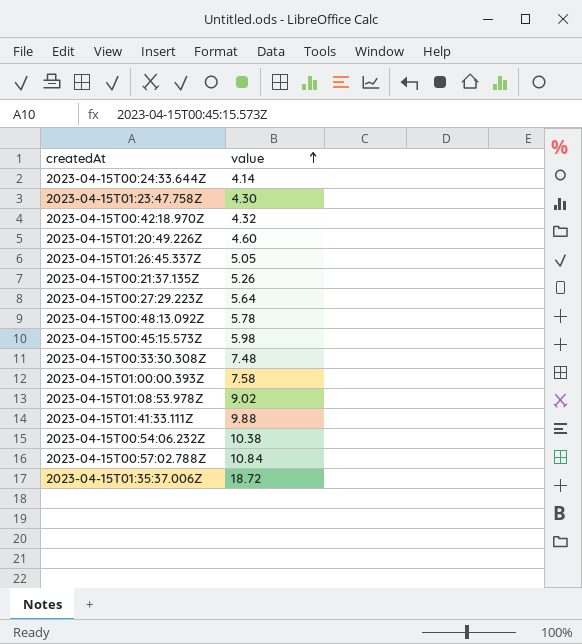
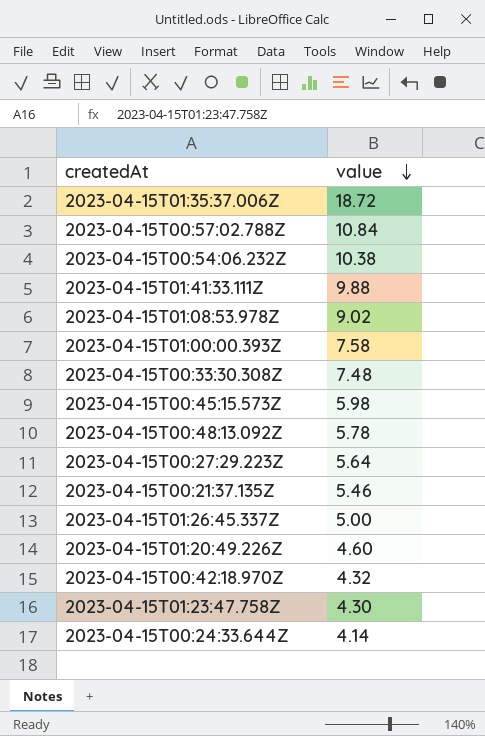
row order: value ascending -> value descending
2023-04-15T00:21:37.135Z | value: 5.26 -> 5.46
2023-04-15T01:26:45.337Z | value: 5.05 -> 5.00

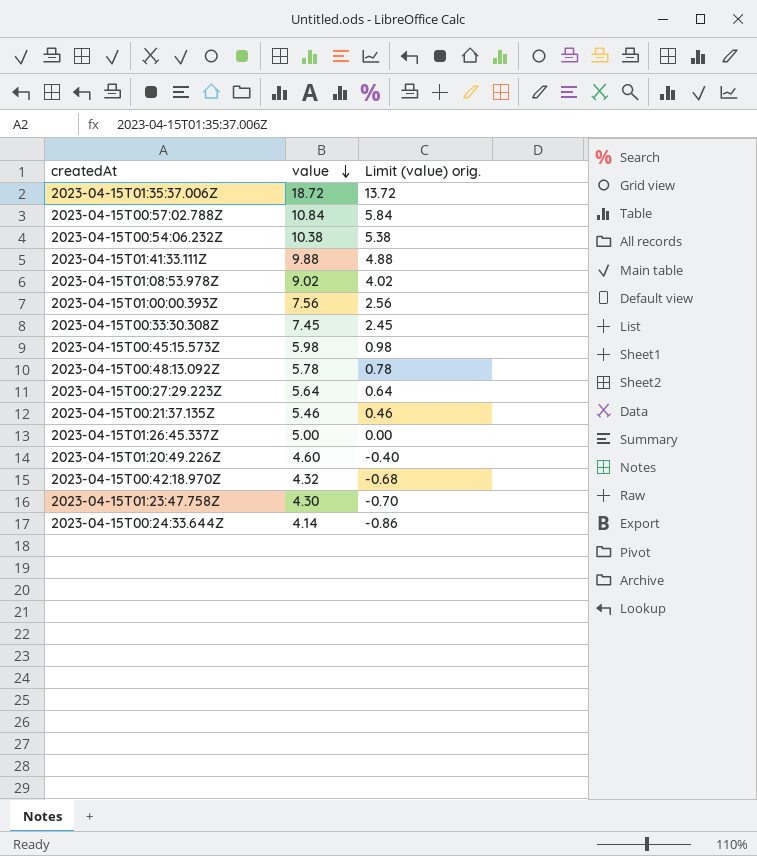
column Limit (value) orig. | formula: none -> [value] - 5
2023-04-15T01:00:00.393Z | value: 7.58 -> 7.56
2023-04-15T00:33:30.308Z | value: 7.48 -> 7.45

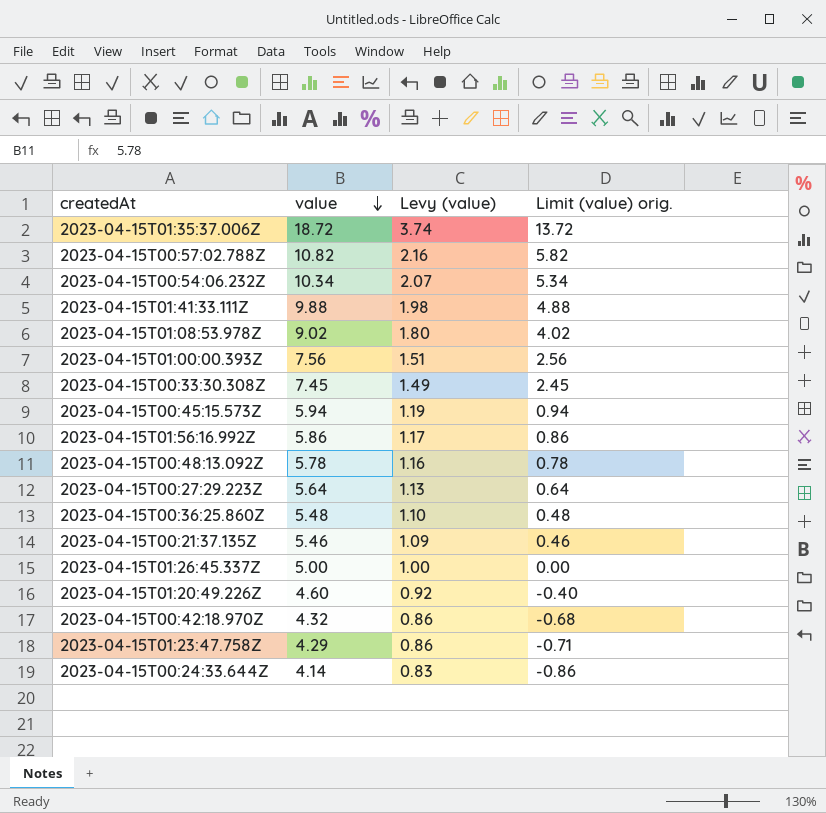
column Levy (value) | formula: none -> [value] * 0.2
2023-04-15T00:57:02.788Z | value: 10.84 -> 10.82
2023-04-15T00:57:02.788Z | Limit (value) orig.: 5.84 -> 5.82
2023-04-15T00:54:06.232Z | value: 10.38 -> 10.34
2023-04-15T00:54:06.232Z | Limit (value) orig.: 5.38 -> 5.34
2023-04-15T00:45:15.573Z | value: 5.98 -> 5.94
2023-04-15T00:45:15.573Z | Limit (value) orig.: 0.98 -> 0.94
row 2023-04-15T01:56:16.992Z: none -> 5.86 | 1.17 | 0.86
row 2023-04-15T00:36:25.860Z: none -> 5.48 | 1.10 | 0.48
2023-04-15T01:23:47.758Z | value: 4.30 -> 4.29
2023-04-15T01:23:47.758Z | Limit (value) orig.: -0.70 -> -0.71

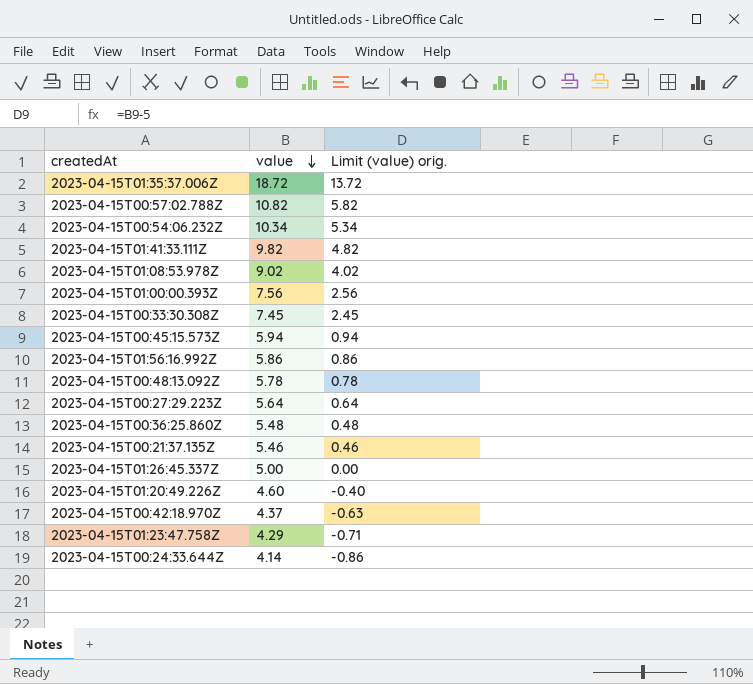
column Levy (value) | formula: [value] * 0.2 -> none
2023-04-15T01:41:33.111Z | value: 9.88 -> 9.82
2023-04-15T01:41:33.111Z | Limit (value) orig.: 4.88 -> 4.82
2023-04-15T00:42:18.970Z | value: 4.32 -> 4.37
2023-04-15T00:42:18.970Z | Limit (value) orig.: -0.68 -> -0.63

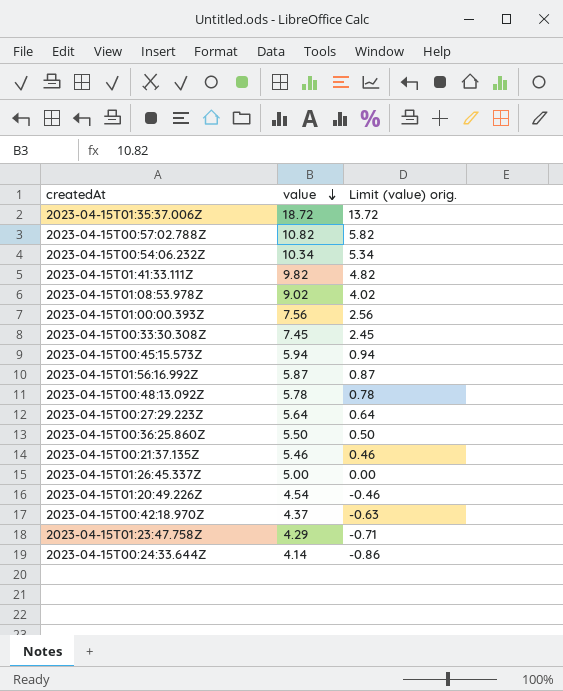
2023-04-15T01:56:16.992Z | value: 5.86 -> 5.87
2023-04-15T01:56:16.992Z | Limit (value) orig.: 0.86 -> 0.87
2023-04-15T00:36:25.860Z | value: 5.48 -> 5.50
2023-04-15T00:36:25.860Z | Limit (value) orig.: 0.48 -> 0.50
2023-04-15T01:20:49.226Z | value: 4.60 -> 4.54
2023-04-15T01:20:49.226Z | Limit (value) orig.: -0.40 -> -0.46

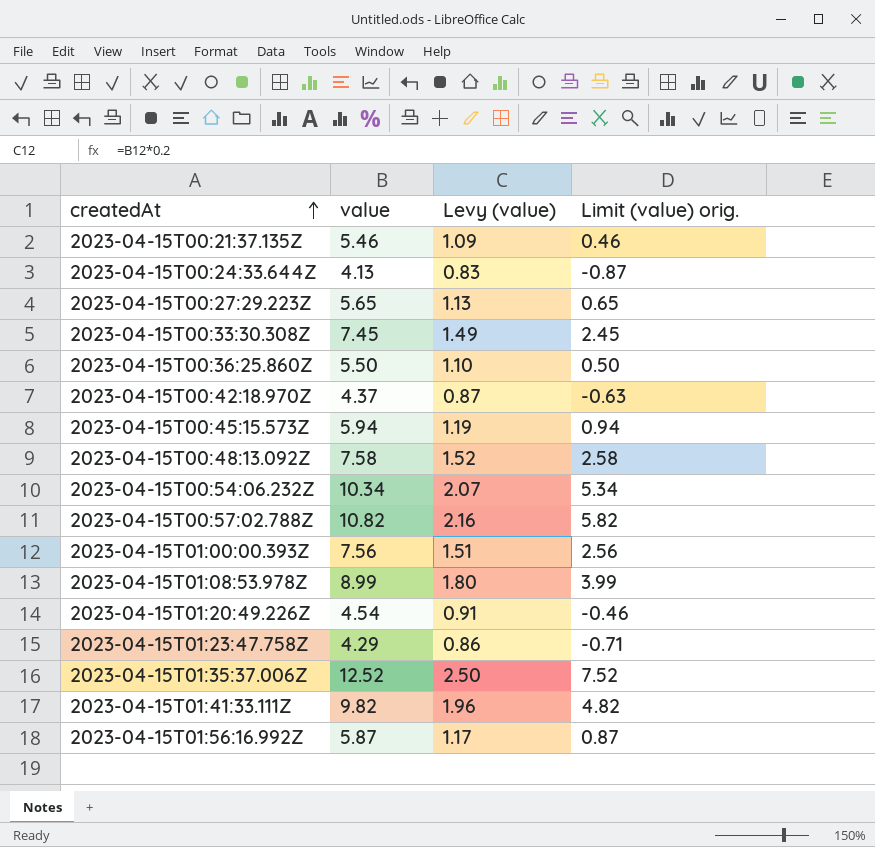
row order: value descending -> createdAt ascending
column Levy (value) | formula: none -> [value] * 0.2
row 2023-04-15T01:26:45.337Z: 5.00 | 0.00 -> none
2023-04-15T00:24:33.644Z | value: 4.14 -> 4.13
2023-04-15T00:24:33.644Z | Limit (value) orig.: -0.86 -> -0.87
2023-04-15T00:27:29.223Z | value: 5.64 -> 5.65
2023-04-15T00:27:29.223Z | Limit (value) orig.: 0.64 -> 0.65
2023-04-15T00:48:13.092Z | value: 5.78 -> 7.58
2023-04-15T00:48:13.092Z | Limit (value) orig.: 0.78 -> 2.58
2023-04-15T01:08:53.978Z | value: 9.02 -> 8.99
2023-04-15T01:08:53.978Z | Limit (value) orig.: 4.02 -> 3.99
2023-04-15T01:35:37.006Z | value: 18.72 -> 12.52
2023-04-15T01:35:37.006Z | Limit (value) orig.: 13.72 -> 7.52

